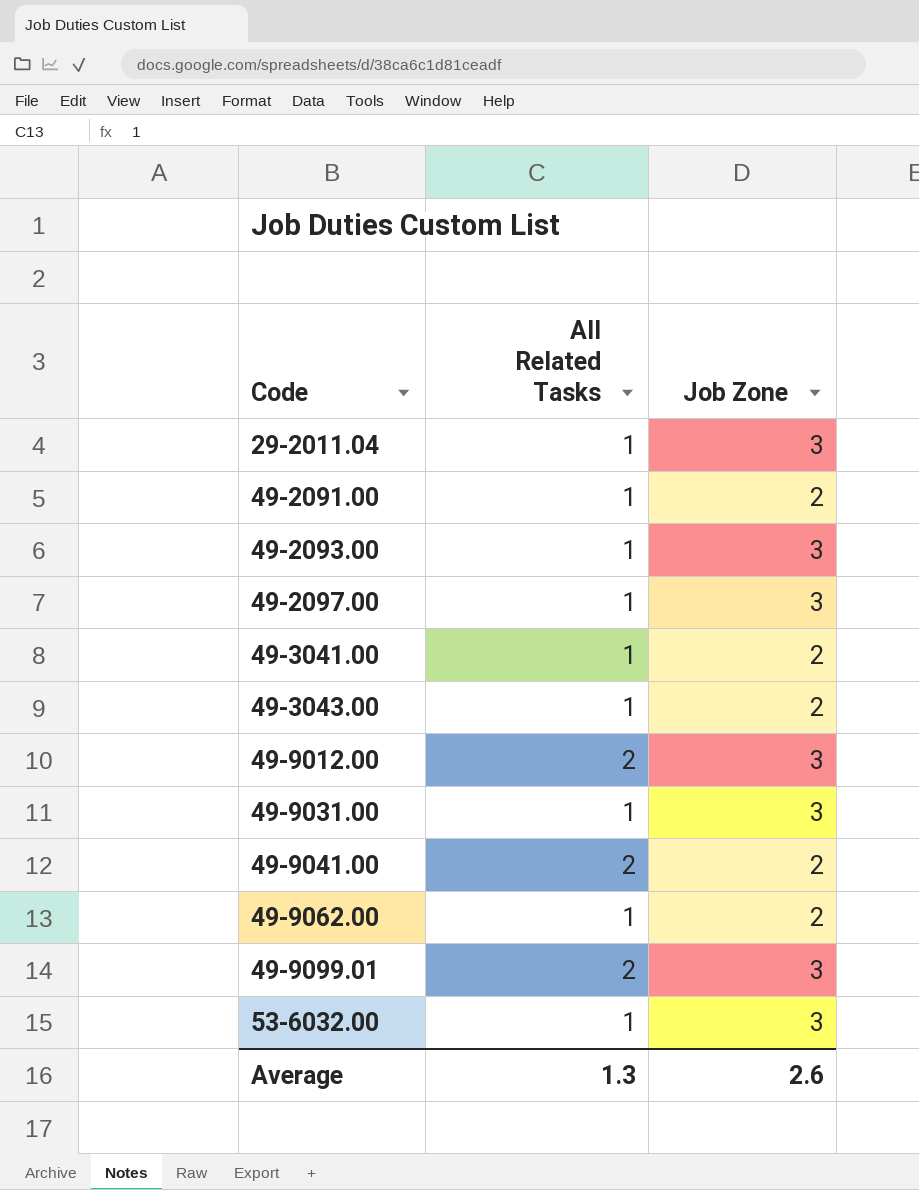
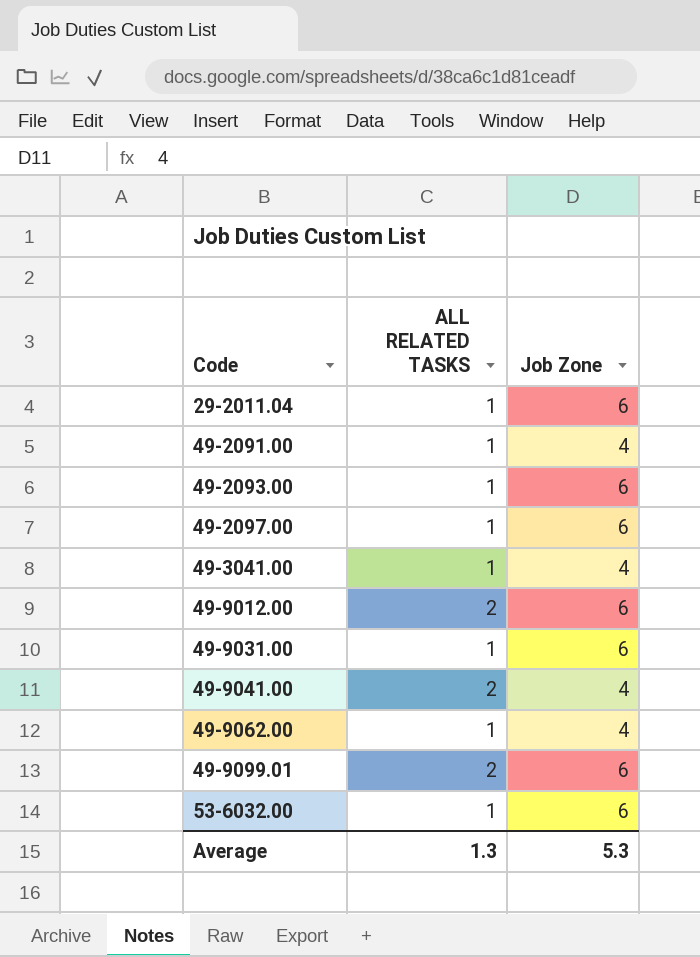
column name: All Related Tasks -> ALL RELATED TASKS
row 49-3043.00: 1 | 2 -> none
29-2011.04 | Job Zone: 3 -> 6
49-2091.00 | Job Zone: 2 -> 4
49-2093.00 | Job Zone: 3 -> 6
49-2097.00 | Job Zone: 3 -> 6
49-3041.00 | Job Zone: 2 -> 4
49-9012.00 | Job Zone: 3 -> 6
49-9031.00 | Job Zone: 3 -> 6
49-9041.00 | Job Zone: 2 -> 4
49-9062.00 | Job Zone: 2 -> 4
49-9099.01 | Job Zone: 3 -> 6
53-6032.00 | Job Zone: 3 -> 6
Average | Job Zone: 2.6 -> 5.3

